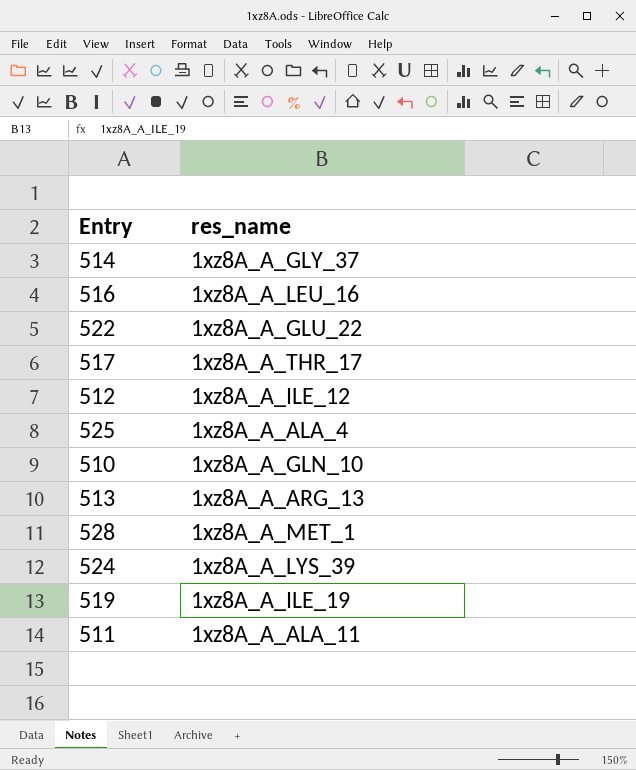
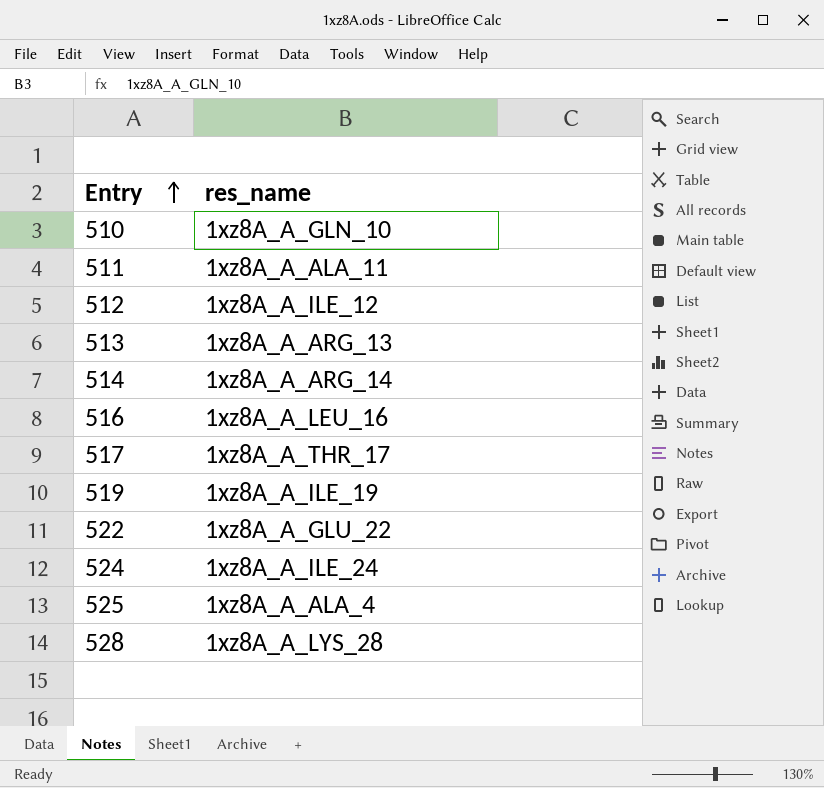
row order: none -> Entry ascending
514 | res_name: 1xz8A_A_GLY_37 -> 1xz8A_A_ARG_14
524 | res_name: 1xz8A_A_LYS_39 -> 1xz8A_A_ILE_24
528 | res_name: 1xz8A_A_MET_1 -> 1xz8A_A_LYS_28

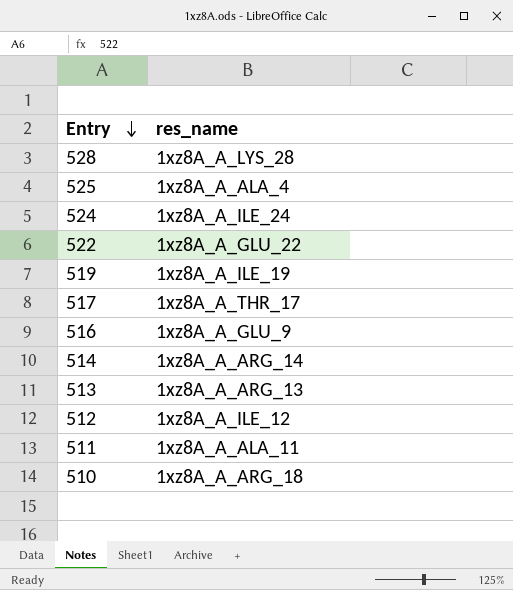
row order: Entry ascending -> Entry descending
516 | res_name: 1xz8A_A_LEU_16 -> 1xz8A_A_GLU_9
510 | res_name: 1xz8A_A_GLN_10 -> 1xz8A_A_ARG_18

